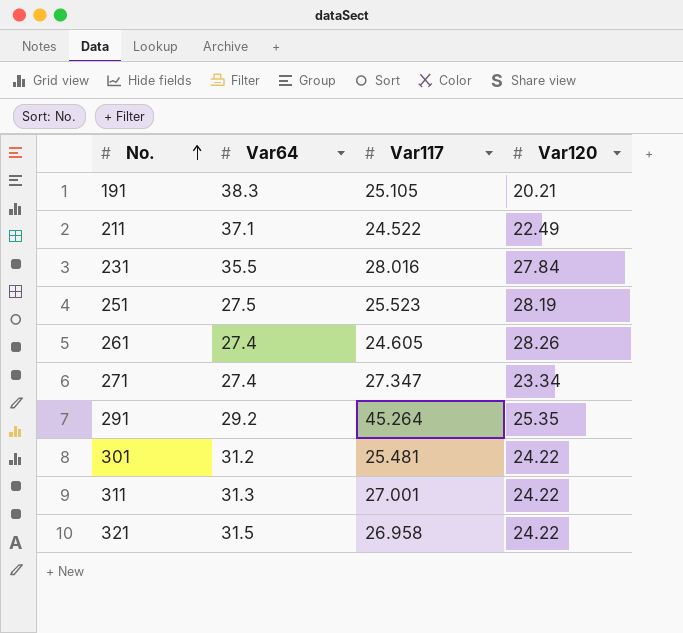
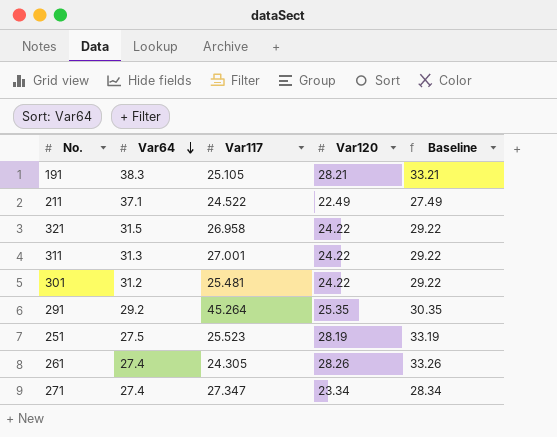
row order: No. ascending -> Var64 descending
column Baseline | formula: none -> [Var120] + 5
row 231: 35.5 | 28.016 | 27.84 -> none
191 | Var120: 20.21 -> 28.21
261 | Var117: 24.605 -> 24.305

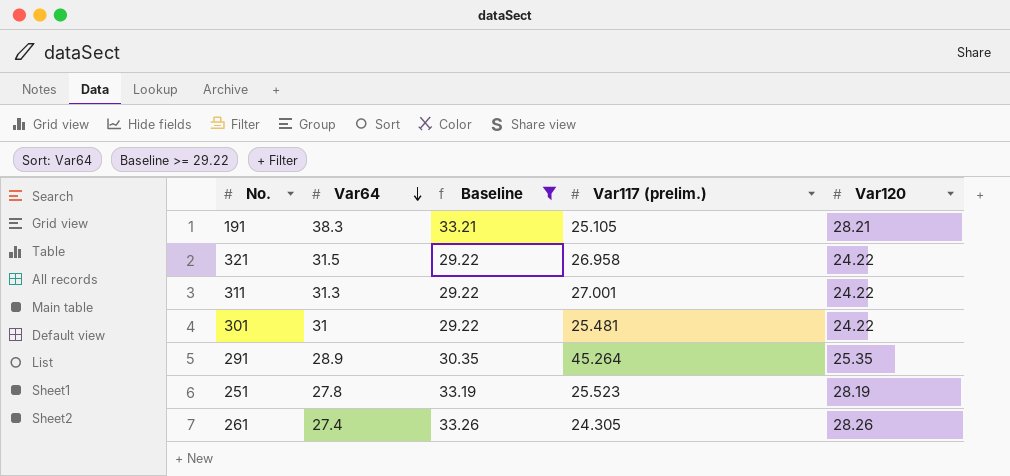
filter: none -> Baseline >= 29.22
column Baseline | position: 5 -> 3
column name: Var117 -> Var117 (prelim.)
301 | Var64: 31.2 -> 31
291 | Var64: 29.2 -> 28.9
251 | Var64: 27.5 -> 27.8

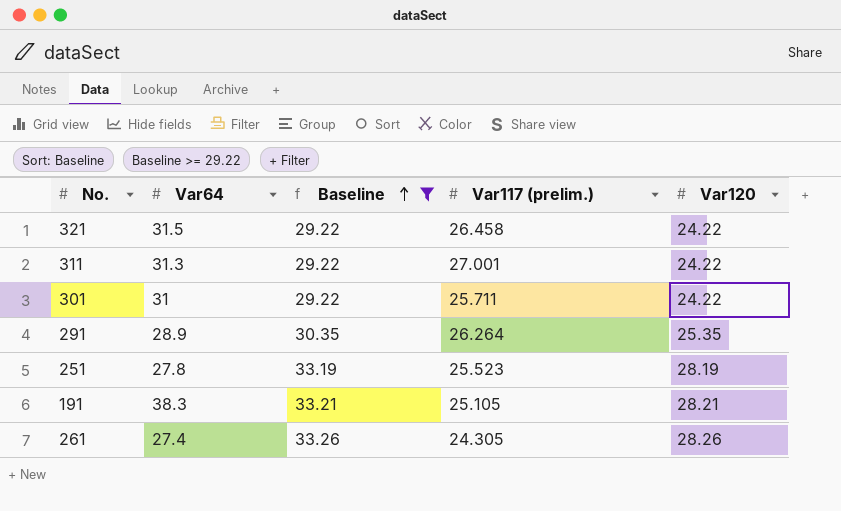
row order: Var64 descending -> Baseline ascending
321 | Var117 (prelim.): 26.958 -> 26.458
301 | Var117 (prelim.): 25.481 -> 25.711
291 | Var117 (prelim.): 45.264 -> 26.264

